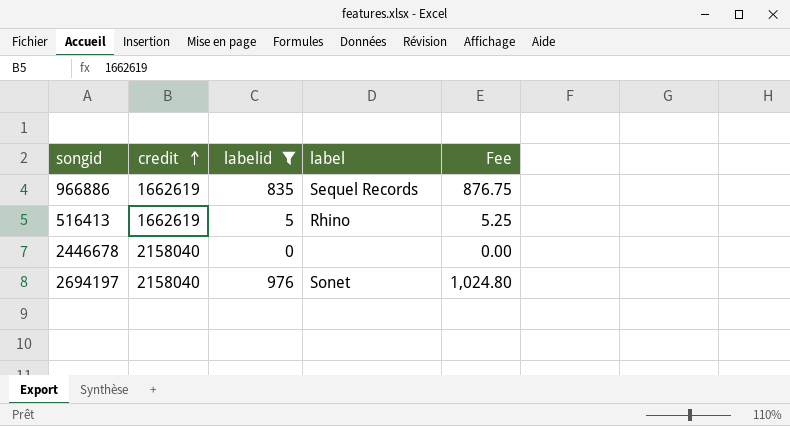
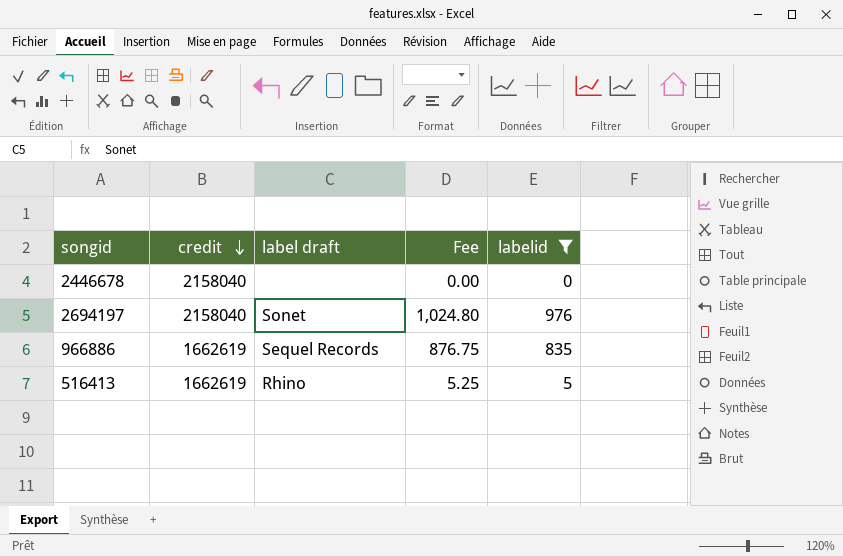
row order: credit ascending -> credit descending
column name: label -> label draft
column labelid | position: 3 -> 5

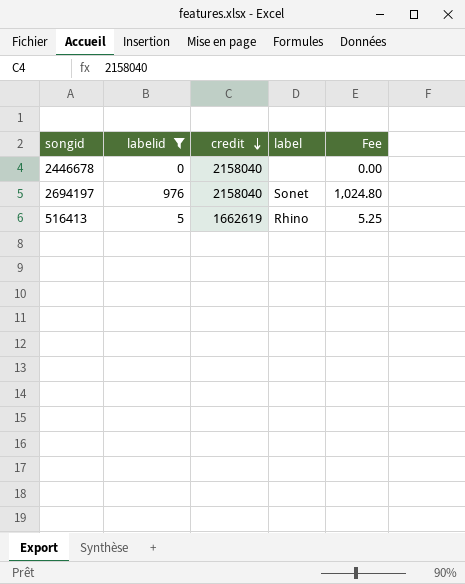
column labelid | position: 5 -> 2
column name: label draft -> label
row 966886: 1662619 | Sequel Records | 876.75 | 835 -> none

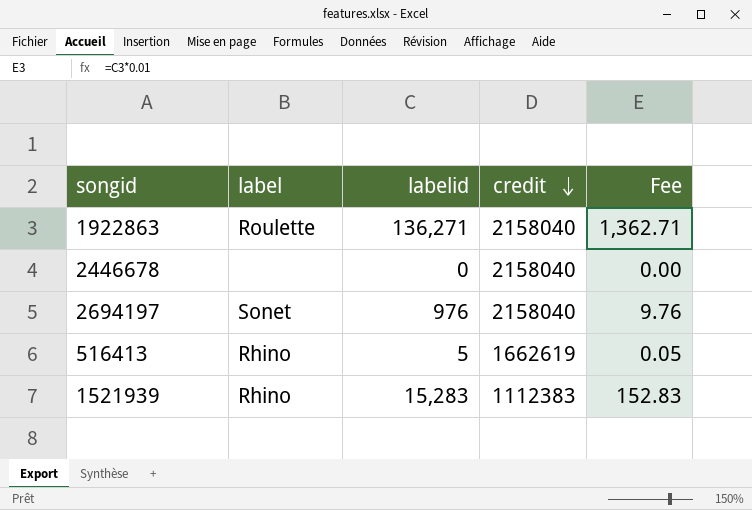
filter: labelid <= 976 -> none
column label | position: 4 -> 2
column Fee | formula: [labelid] * 1.05 -> [labelid] * 0.01

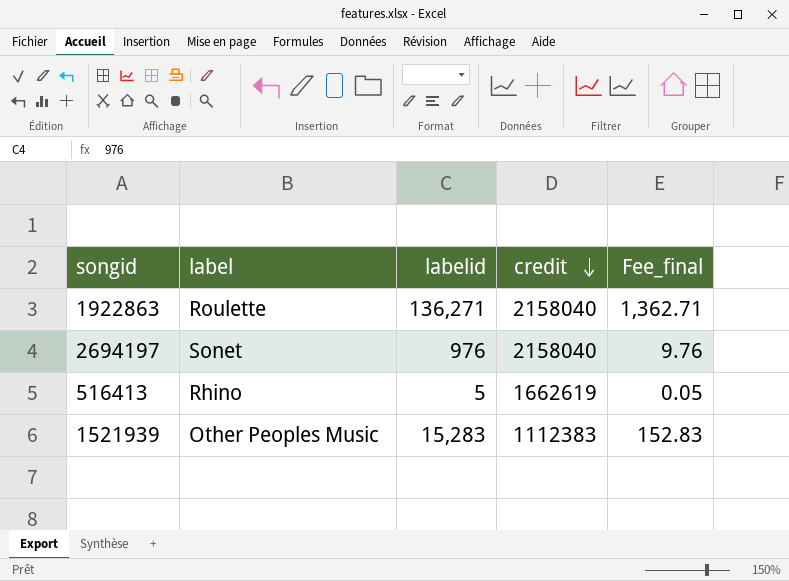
column name: Fee -> Fee_final
row 2446678: none | 0 | 2158040 | 0.00 -> none
1521939 | label: Rhino -> Other Peoples Music

